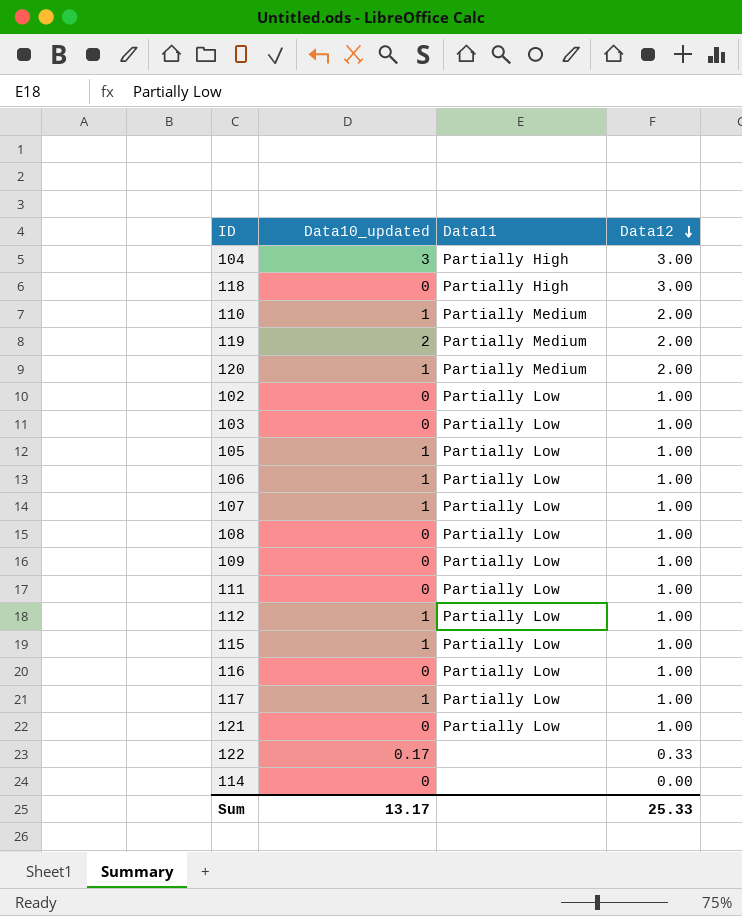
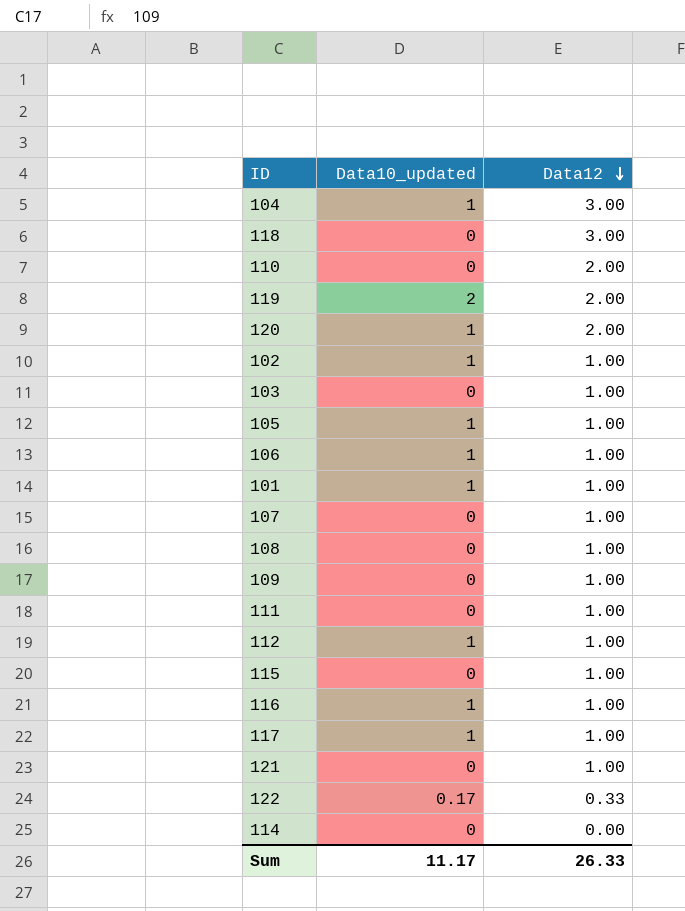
column Data11 | position: 3 -> none
104 | Data10_updated: 3 -> 1
110 | Data10_updated: 1 -> 0
102 | Data10_updated: 0 -> 1
row 101: none -> 1 | 1.00
107 | Data10_updated: 1 -> 0
115 | Data10_updated: 1 -> 0
116 | Data10_updated: 0 -> 1
Sum | Data10_updated: 13.17 -> 11.17
Sum | Data12: 25.33 -> 26.33

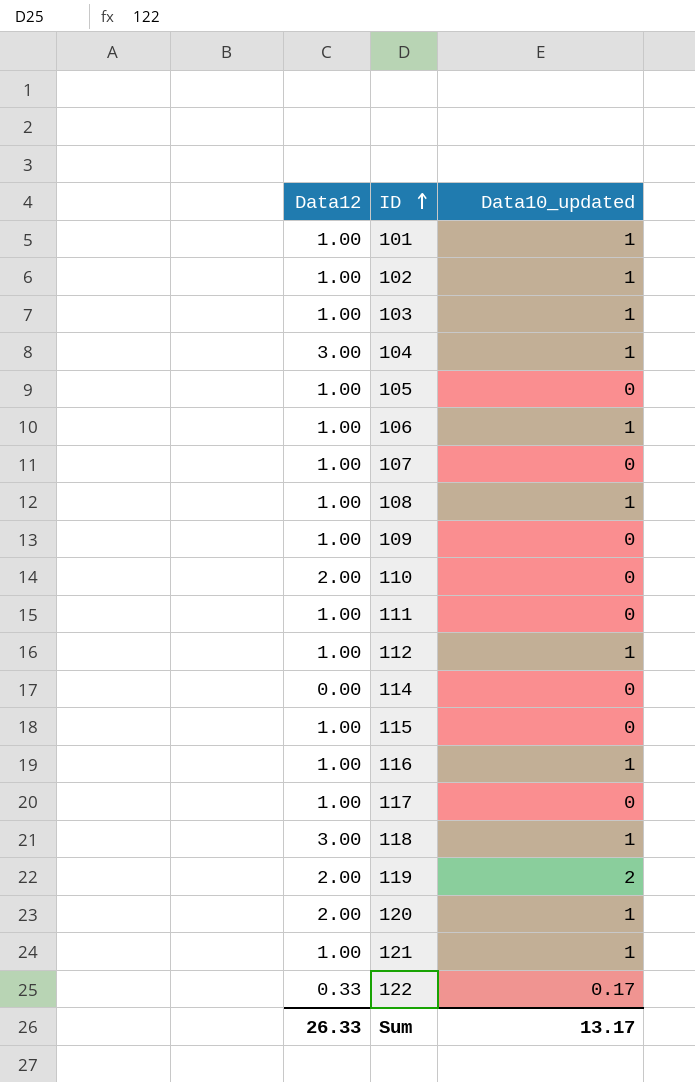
row order: Data12 descending -> ID ascending
column Data12 | position: 3 -> 1
103 | Data10_updated: 0 -> 1
105 | Data10_updated: 1 -> 0
108 | Data10_updated: 0 -> 1
117 | Data10_updated: 1 -> 0
118 | Data10_updated: 0 -> 1
121 | Data10_updated: 0 -> 1
Sum | Data10_updated: 11.17 -> 13.17

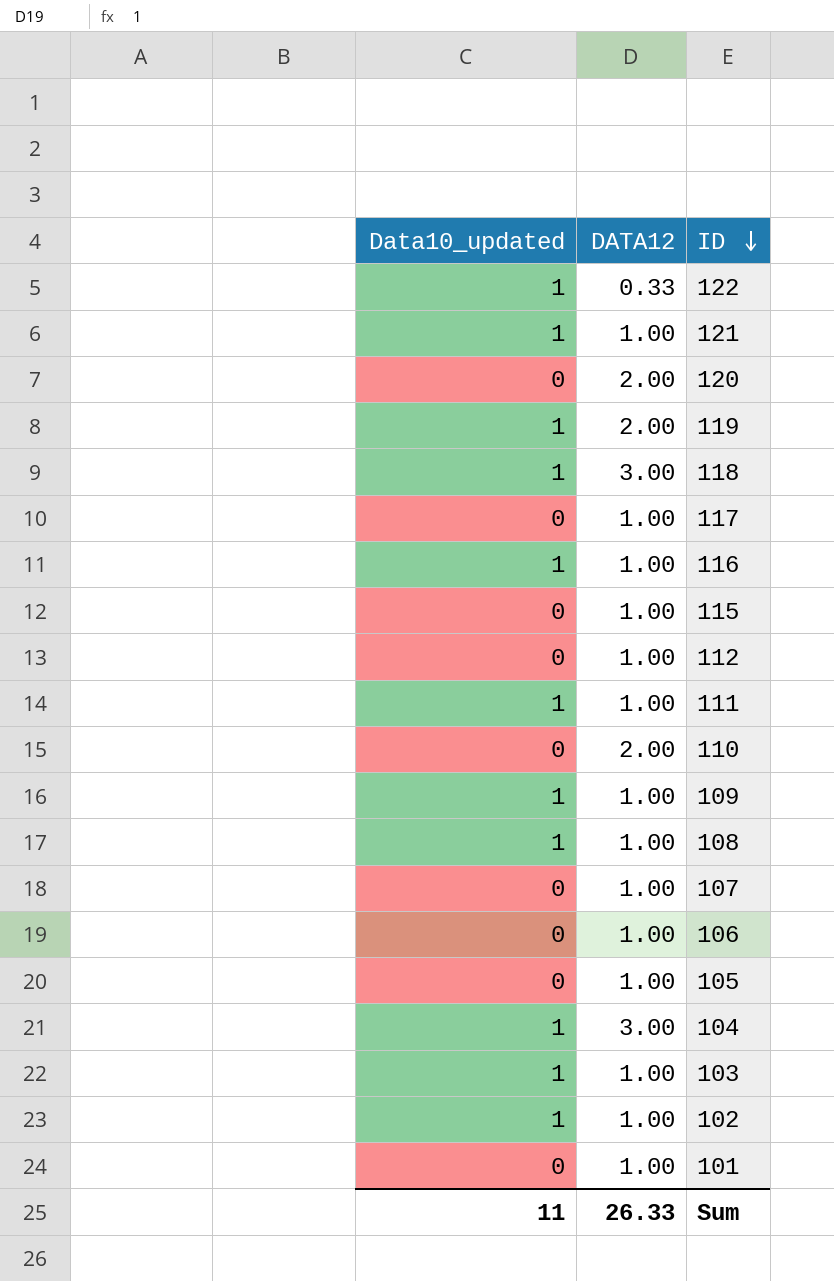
row order: ID ascending -> ID descending
column Data10_updated | position: 3 -> 1
column name: Data12 -> DATA12
row 114: 0.00 | 0 -> none
122 | Data10_updated: 0.17 -> 1
120 | Data10_updated: 1 -> 0
119 | Data10_updated: 2 -> 1
112 | Data10_updated: 1 -> 0
111 | Data10_updated: 0 -> 1
109 | Data10_updated: 0 -> 1
106 | Data10_updated: 1 -> 0
101 | Data10_updated: 1 -> 0
Sum | Data10_updated: 13.17 -> 11

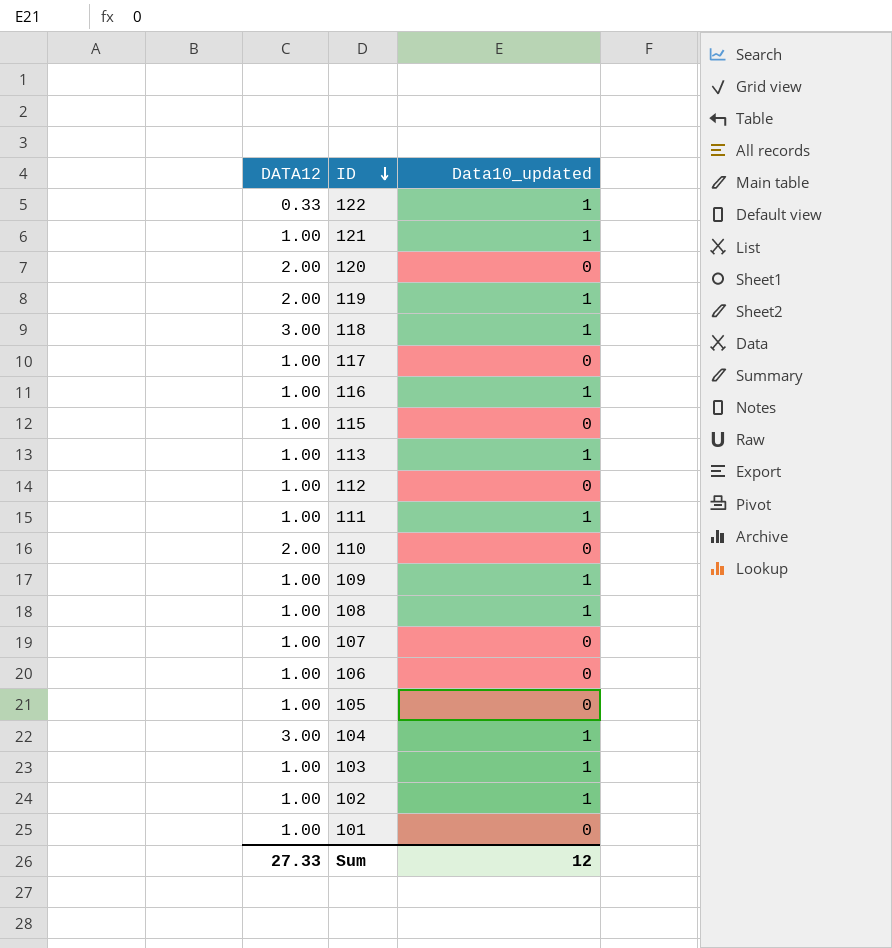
column Data10_updated | position: 1 -> 3
row 113: none -> 1.00 | 1
Sum | DATA12: 26.33 -> 27.33
Sum | Data10_updated: 11 -> 12

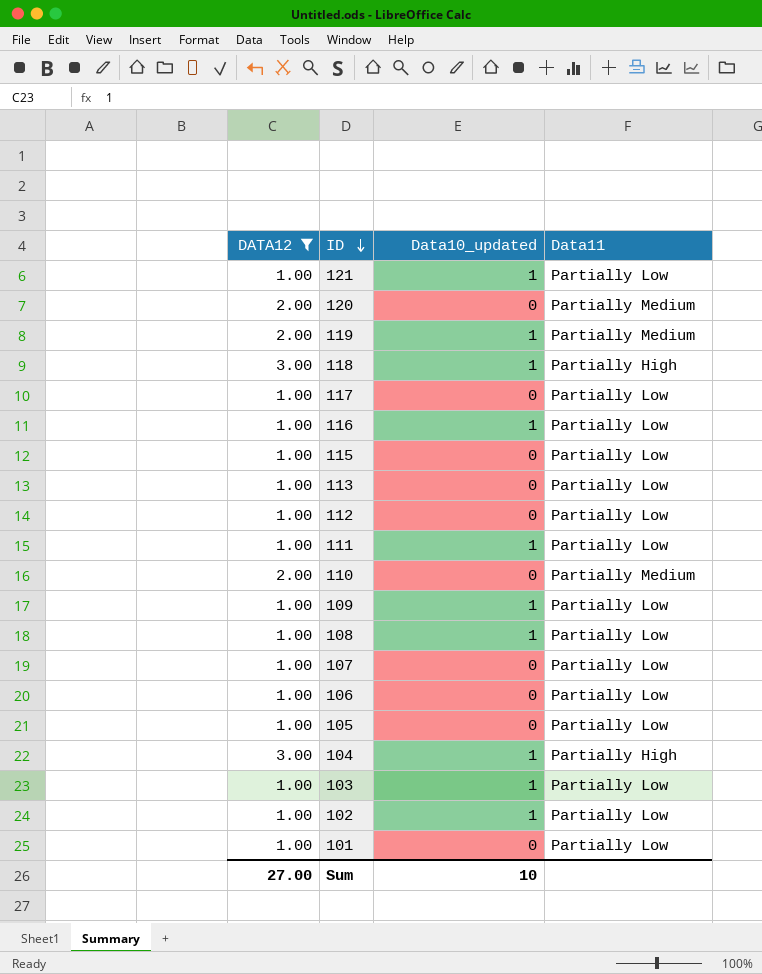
filter: none -> DATA12 != 0.33
column Data11 | position: none -> 4
113 | Data10_updated: 1 -> 0
Sum | DATA12: 27.33 -> 27.00
Sum | Data10_updated: 12 -> 10

